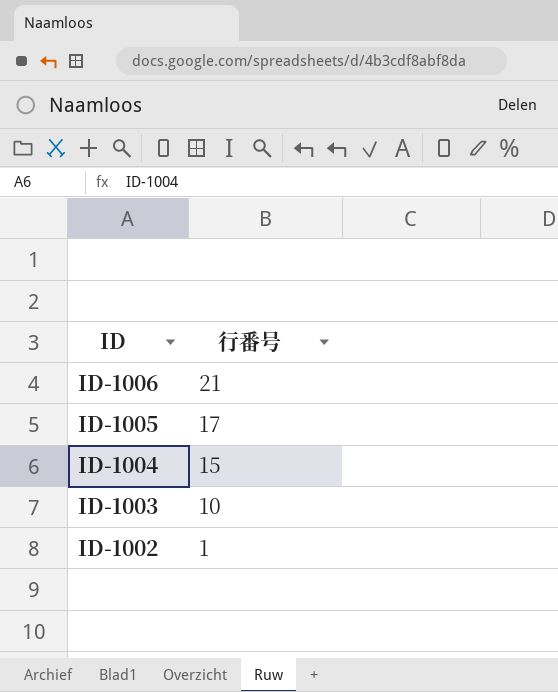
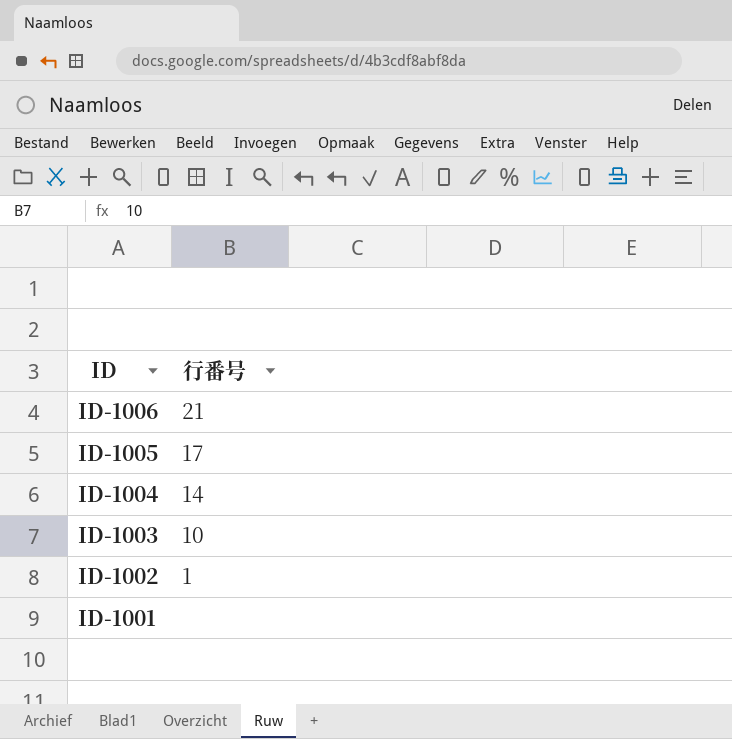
ID-1004 | 行番号: 15 -> 14
row ID-1001: none -> none

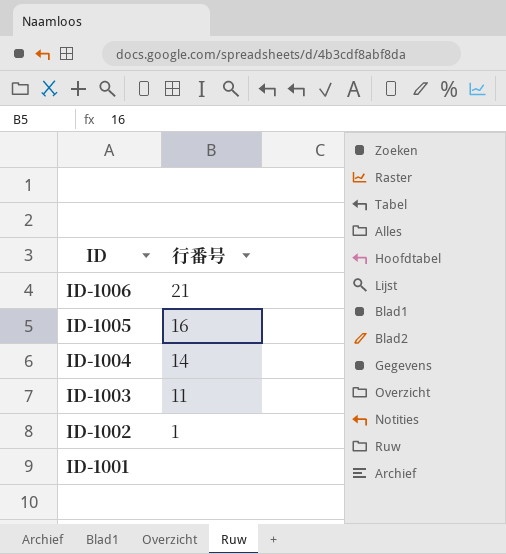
ID-1005 | 行番号: 17 -> 16
ID-1003 | 行番号: 10 -> 11

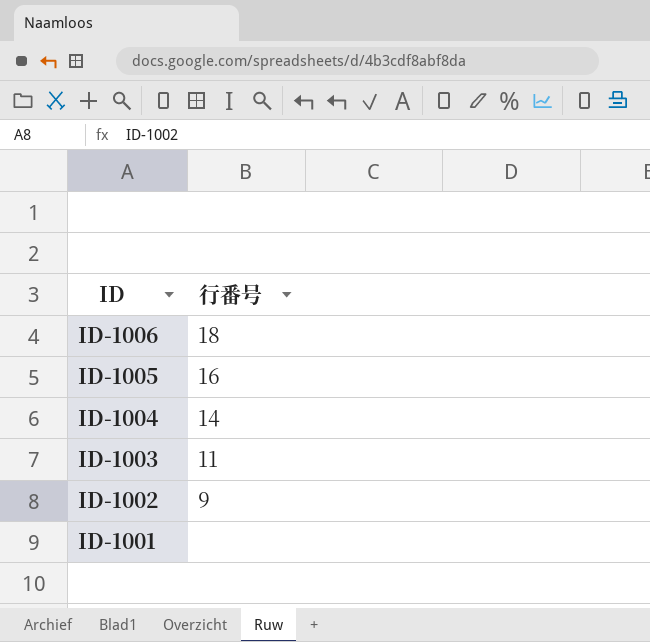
ID-1006 | 行番号: 21 -> 18
ID-1002 | 行番号: 1 -> 9

